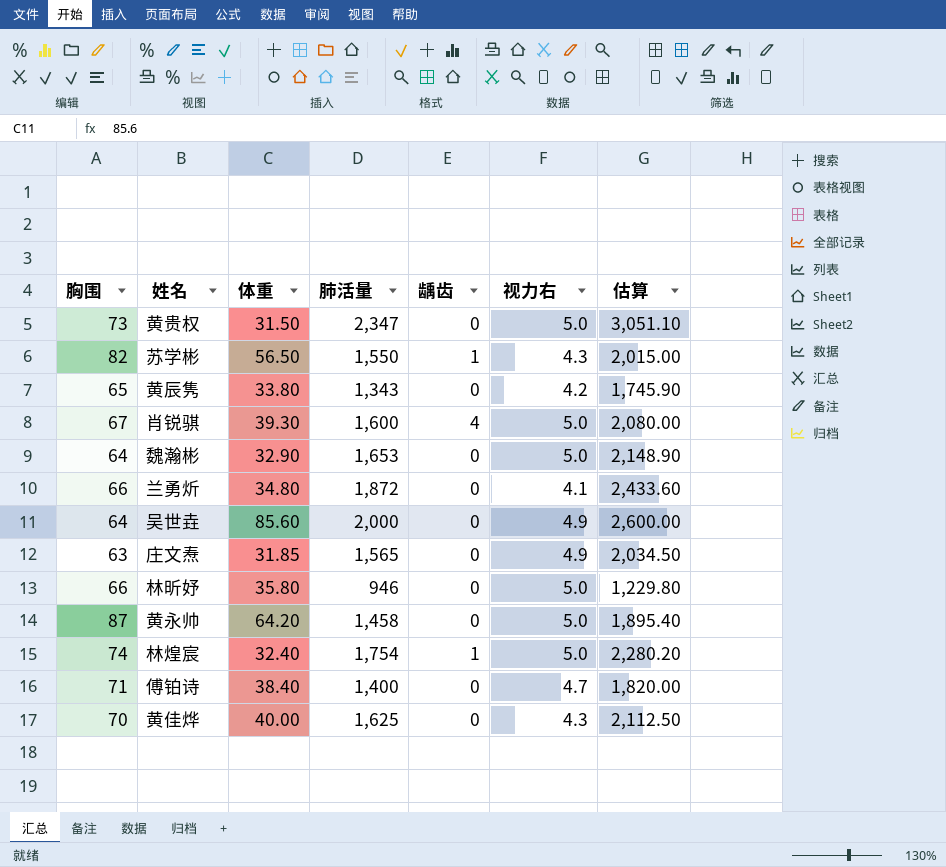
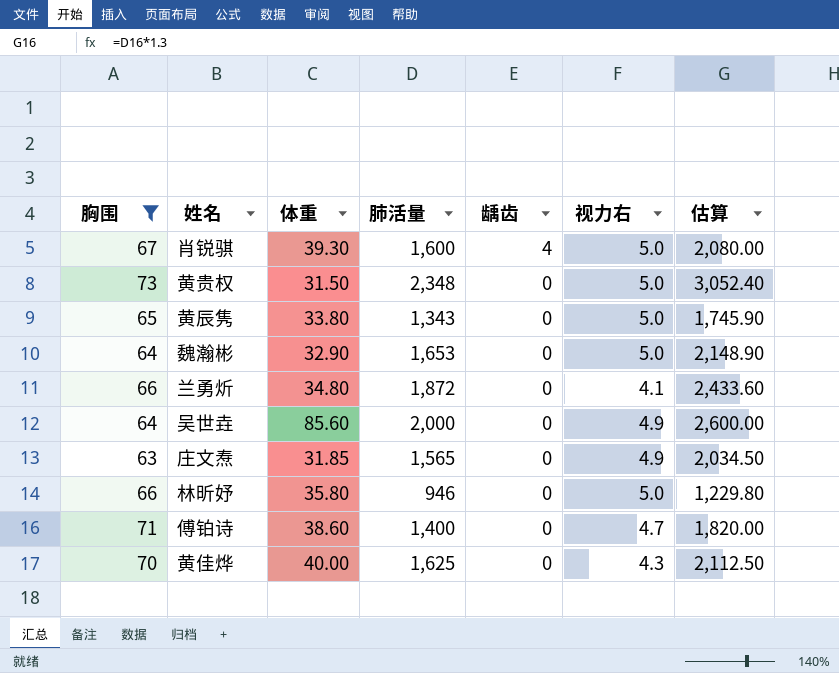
filter: none -> 胸围 <= 73
row order: none -> 龋齿 descending
黄贵权 | 肺活量: 2,347 -> 2,348
黄贵权 | 估算: 3,051.10 -> 3,052.40
黄辰隽 | 视力右: 4.2 -> 5.0
傅铂诗 | 体重: 38.40 -> 38.60

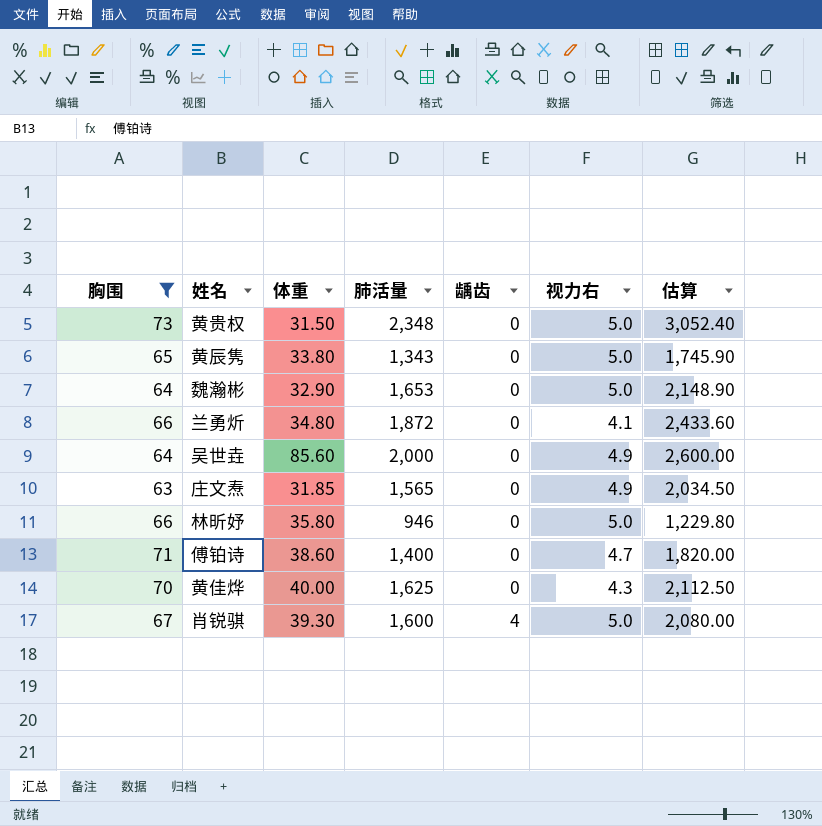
row order: 龋齿 descending -> 龋齿 ascending

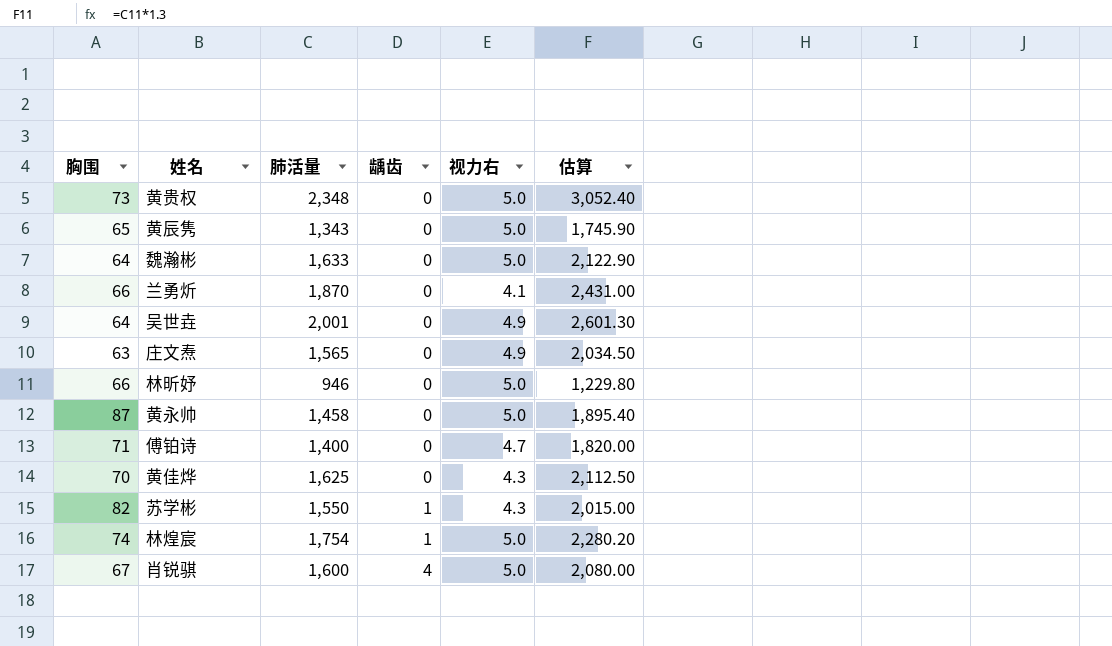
filter: 胸围 <= 73 -> none
column 体重 | position: 3 -> none
魏瀚彬 | 肺活量: 1,653 -> 1,633
魏瀚彬 | 估算: 2,148.90 -> 2,122.90
兰勇炘 | 肺活量: 1,872 -> 1,870
兰勇炘 | 估算: 2,433.60 -> 2,431.00
吴世垚 | 肺活量: 2,000 -> 2,001
吴世垚 | 估算: 2,600.00 -> 2,601.30

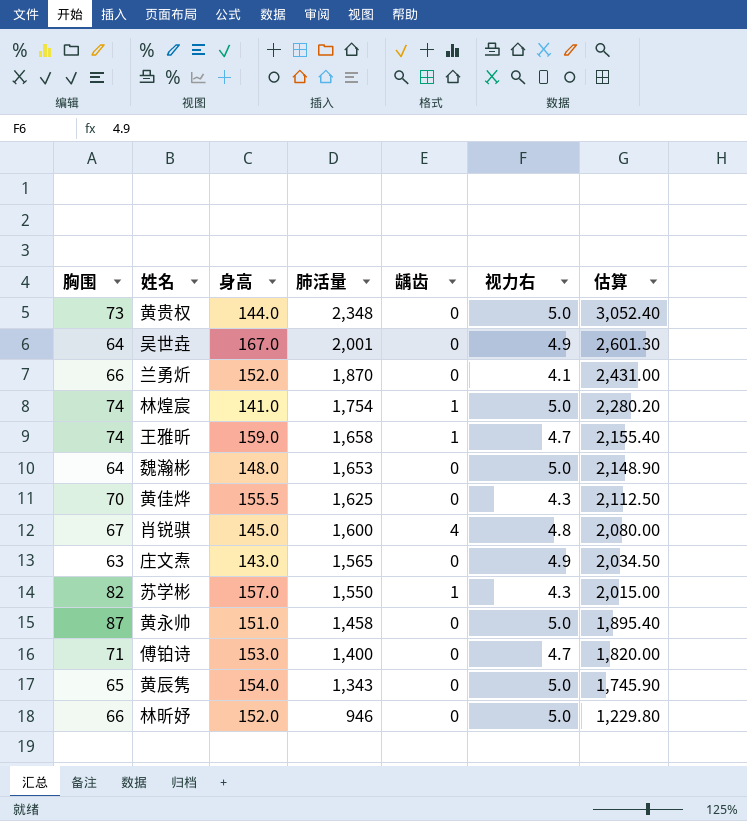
row order: 龋齿 ascending -> 肺活量 descending
column 身高 | position: none -> 3
row 王雅昕: none -> 74 | 159.0 | 1,658 | 1 | 4.7 | 2,155.40
魏瀚彬 | 肺活量: 1,633 -> 1,653
魏瀚彬 | 估算: 2,122.90 -> 2,148.90
肖锐骐 | 视力右: 5.0 -> 4.8

